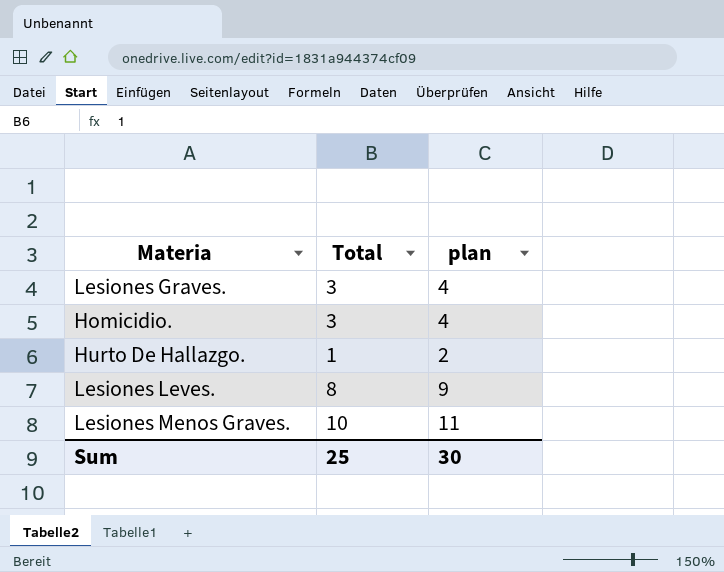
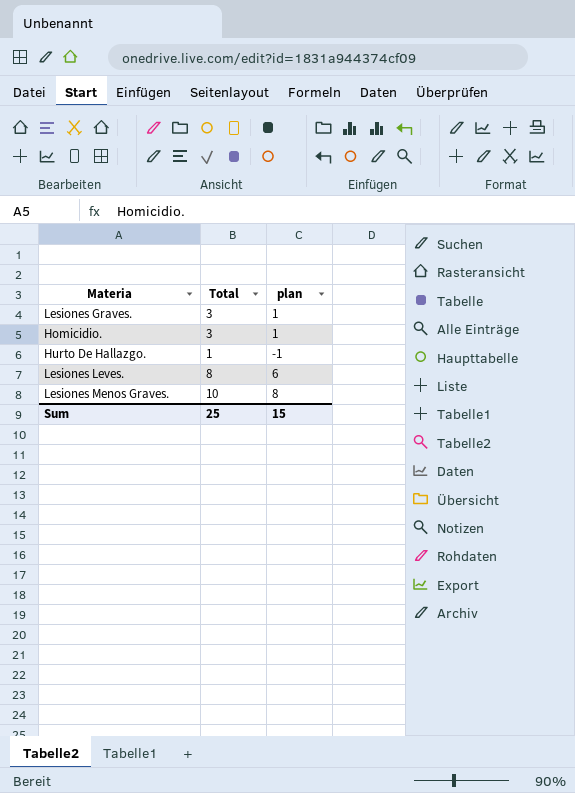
column plan | formula: [Total] + 1 -> [Total] - 2
Sum | plan: 30 -> 15

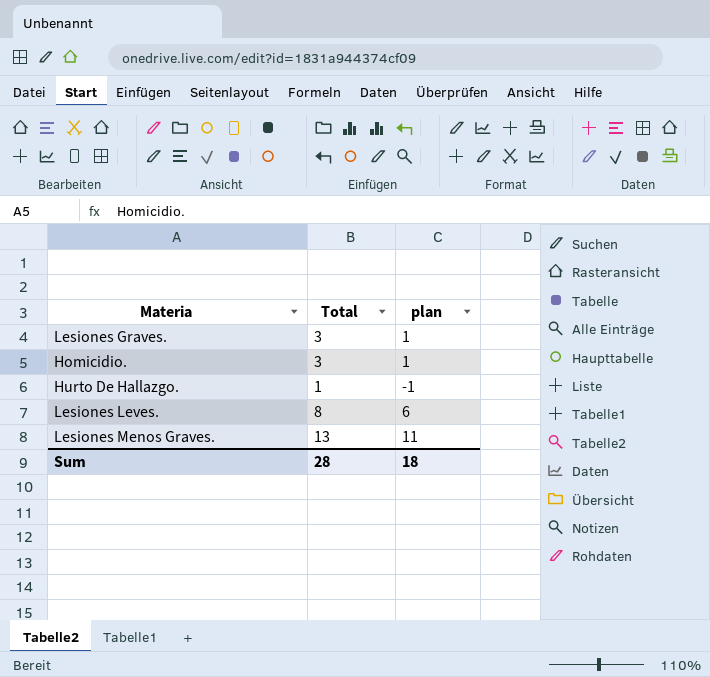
Lesiones Menos Graves. | Total: 10 -> 13
Lesiones Menos Graves. | plan: 8 -> 11
Sum | Total: 25 -> 28
Sum | plan: 15 -> 18

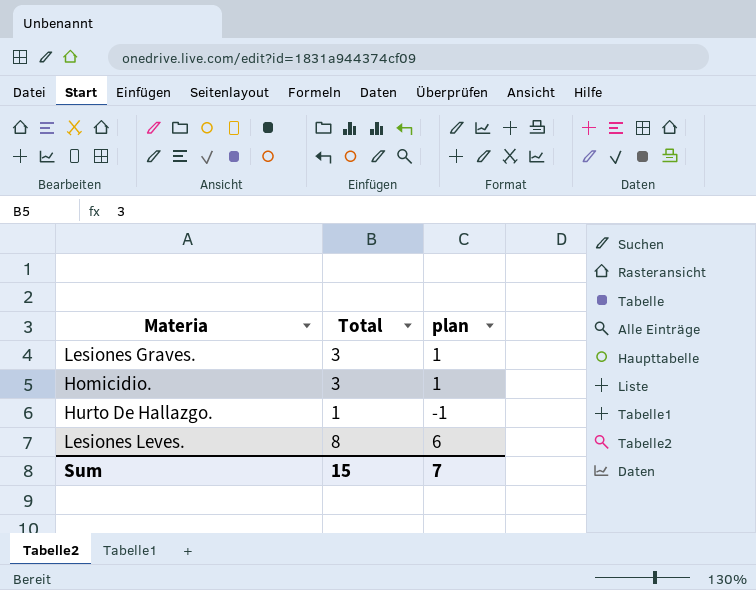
row Lesiones Menos Graves.: 13 | 11 -> none
Sum | Total: 28 -> 15
Sum | plan: 18 -> 7

